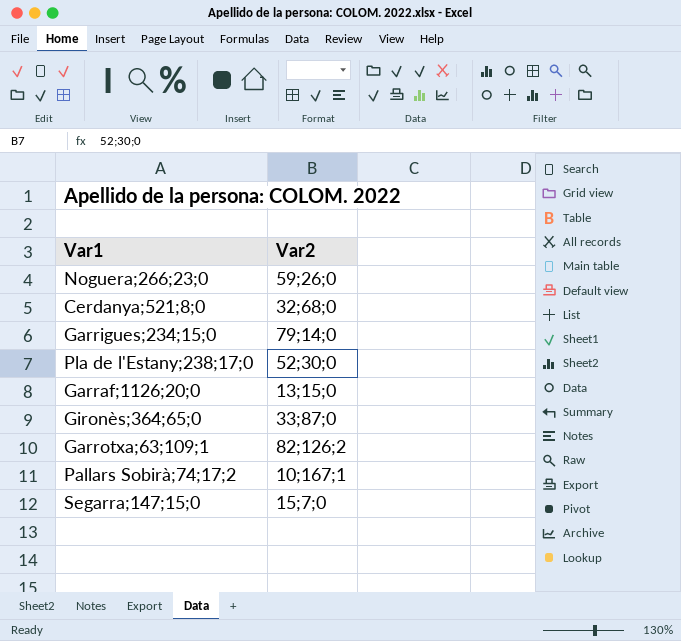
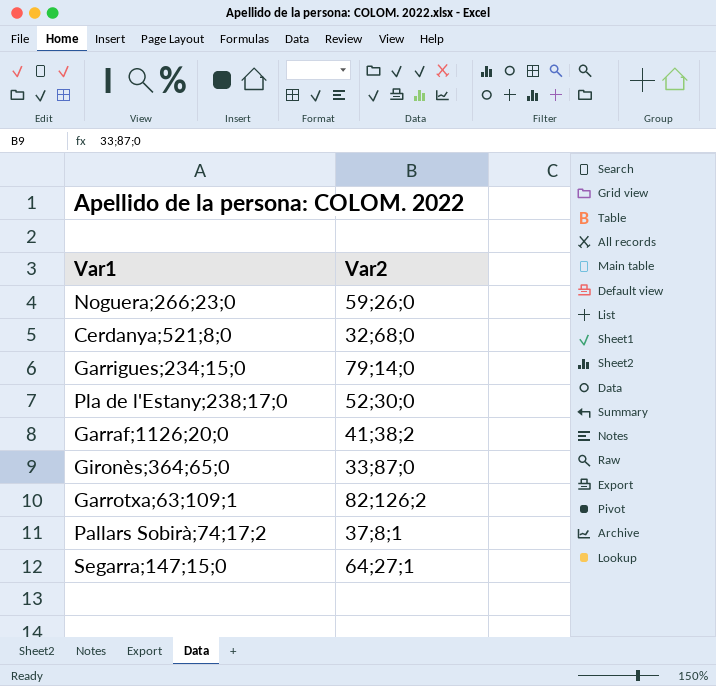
Garraf;1126;20;0 | Var2: 13;15;0 -> 41;38;2
Pallars Sobirà;74;17;2 | Var2: 10;167;1 -> 37;8;1
Segarra;147;15;0 | Var2: 15;7;0 -> 64;27;1

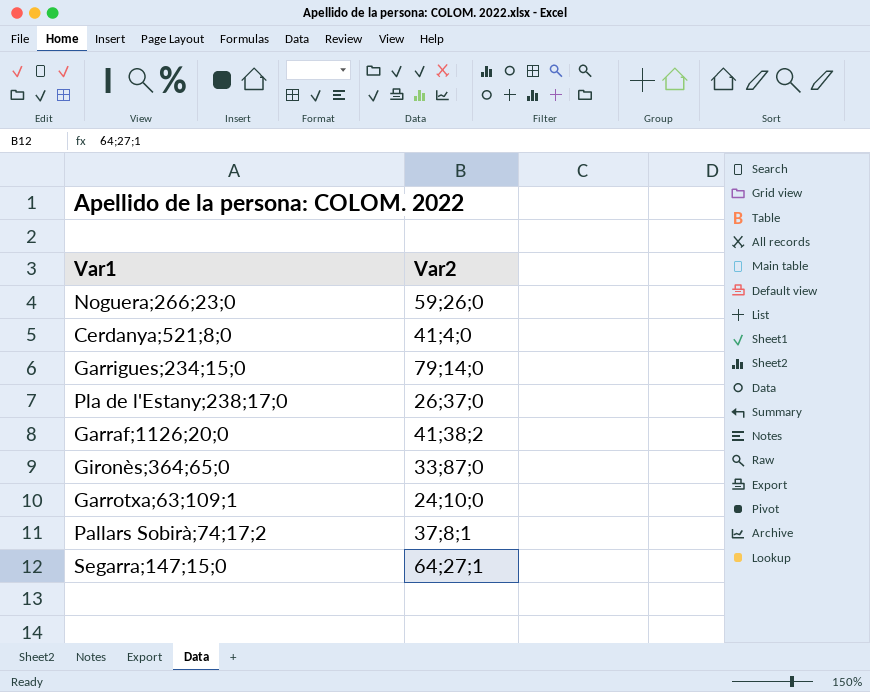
Cerdanya;521;8;0 | Var2: 32;68;0 -> 41;4;0
Pla de l'Estany;238;17;0 | Var2: 52;30;0 -> 26;37;0
Garrotxa;63;109;1 | Var2: 82;126;2 -> 24;10;0

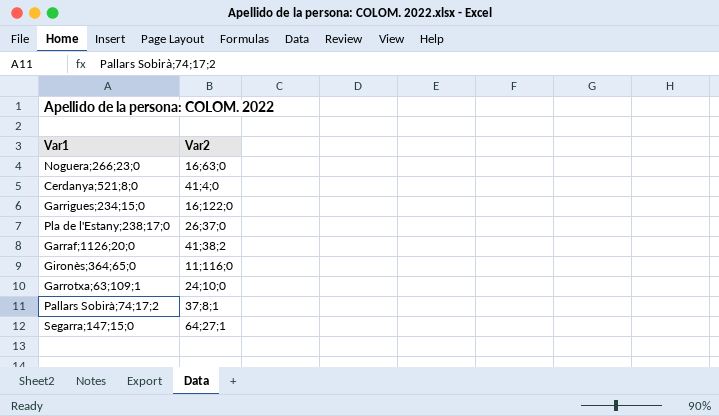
Noguera;266;23;0 | Var2: 59;26;0 -> 16;63;0
Garrigues;234;15;0 | Var2: 79;14;0 -> 16;122;0
Gironès;364;65;0 | Var2: 33;87;0 -> 11;116;0

